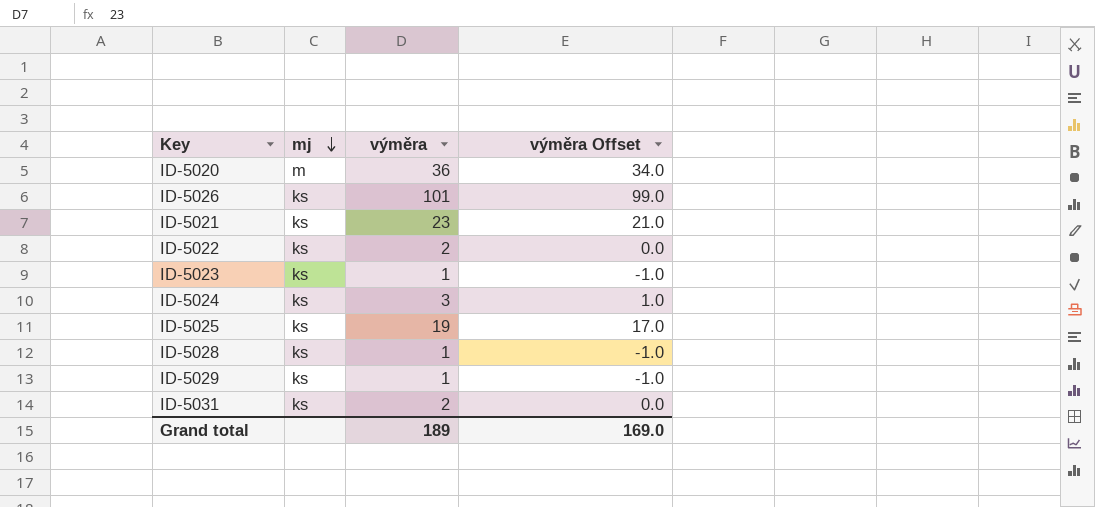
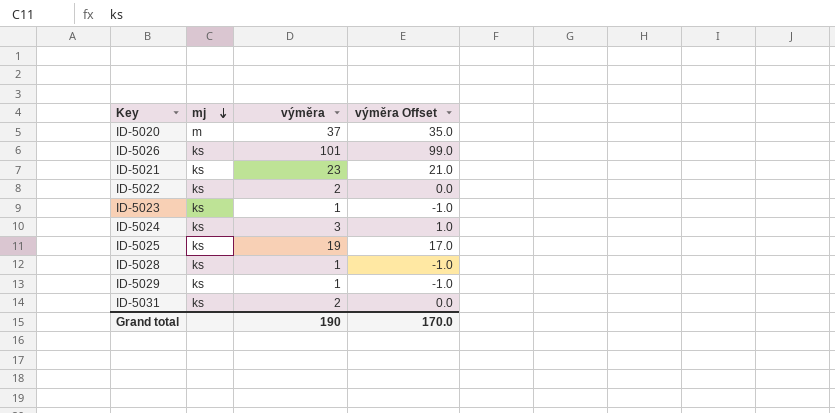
ID-5020 | výměra: 36 -> 37
ID-5020 | výměra Offset: 34.0 -> 35.0
Grand total | výměra: 189 -> 190
Grand total | výměra Offset: 169.0 -> 170.0

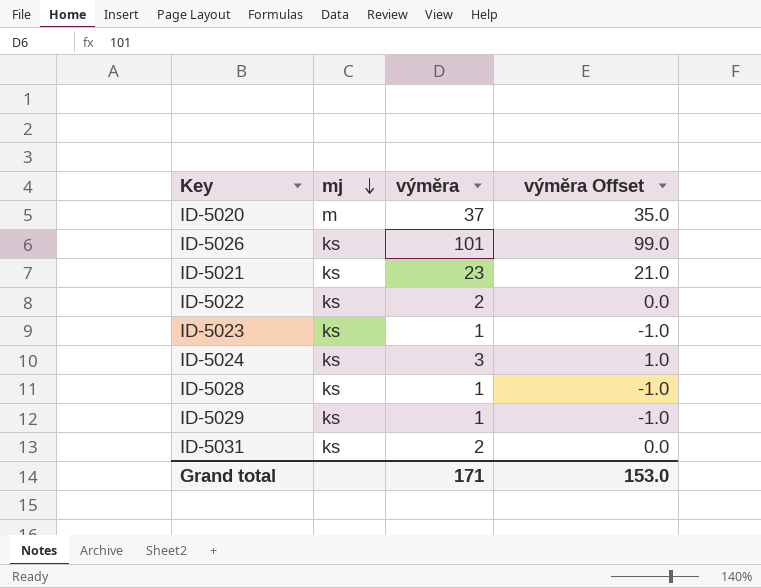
row ID-5025: ks | 19 | 17.0 -> none
Grand total | výměra: 190 -> 171
Grand total | výměra Offset: 170.0 -> 153.0

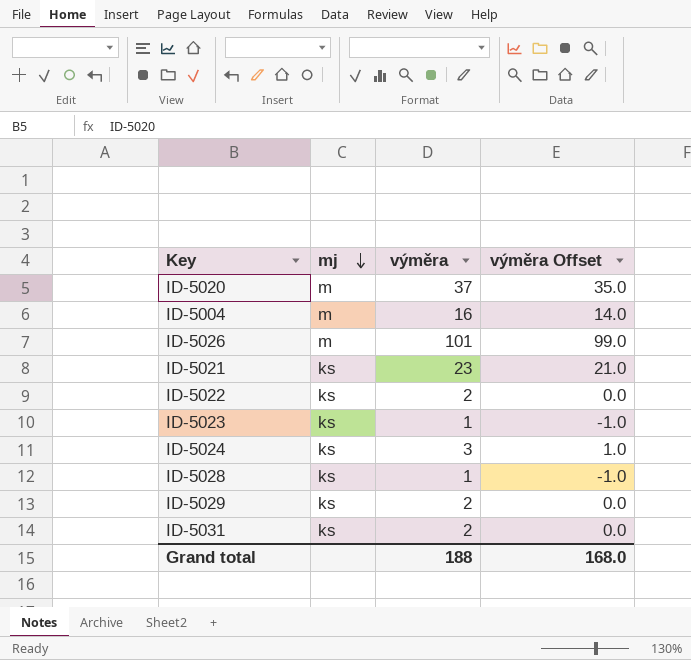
row ID-5004: none -> m | 16 | 14.0
ID-5026 | mj: ks -> m
ID-5029 | výměra: 1 -> 2
ID-5029 | výměra Offset: -1.0 -> 0.0
Grand total | výměra: 171 -> 188
Grand total | výměra Offset: 153.0 -> 168.0

